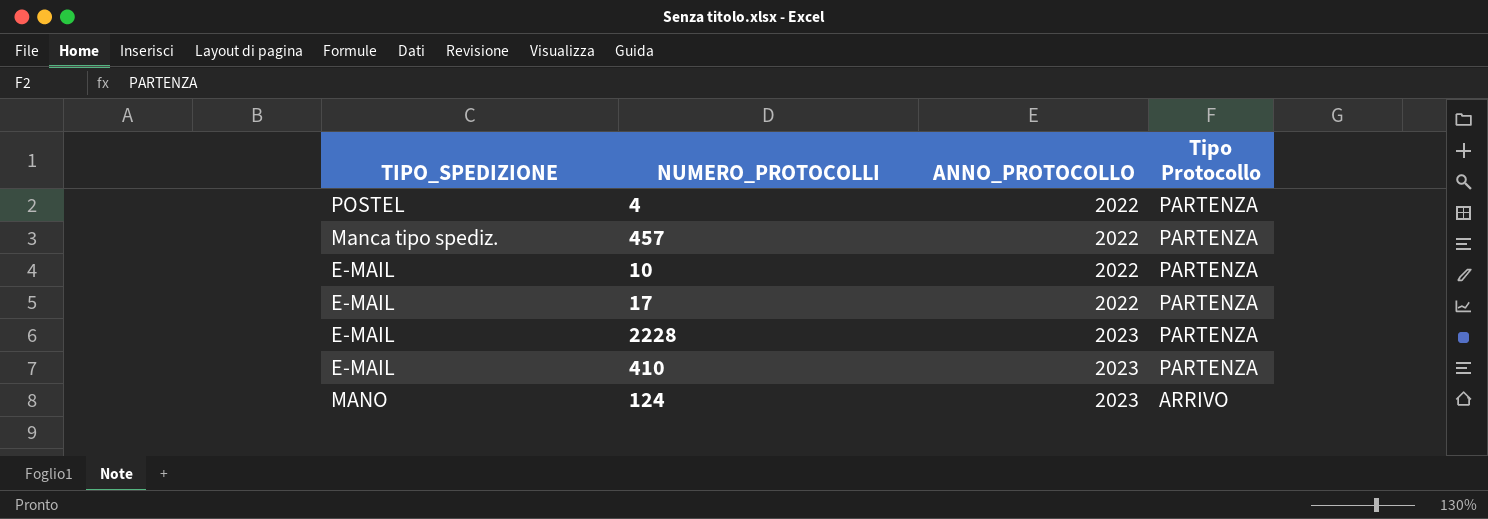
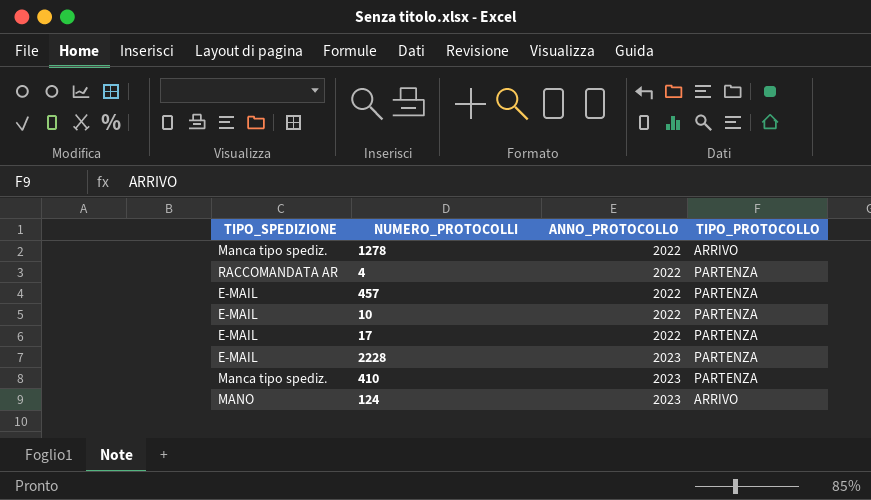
column name: Tipo Protocollo -> TIPO_PROTOCOLLO
row 1278: none -> Manca tipo spediz. | 2022 | ARRIVO
4 | TIPO_SPEDIZIONE: POSTEL -> RACCOMANDATA AR
457 | TIPO_SPEDIZIONE: Manca tipo spediz. -> E-MAIL
410 | TIPO_SPEDIZIONE: E-MAIL -> Manca tipo spediz.

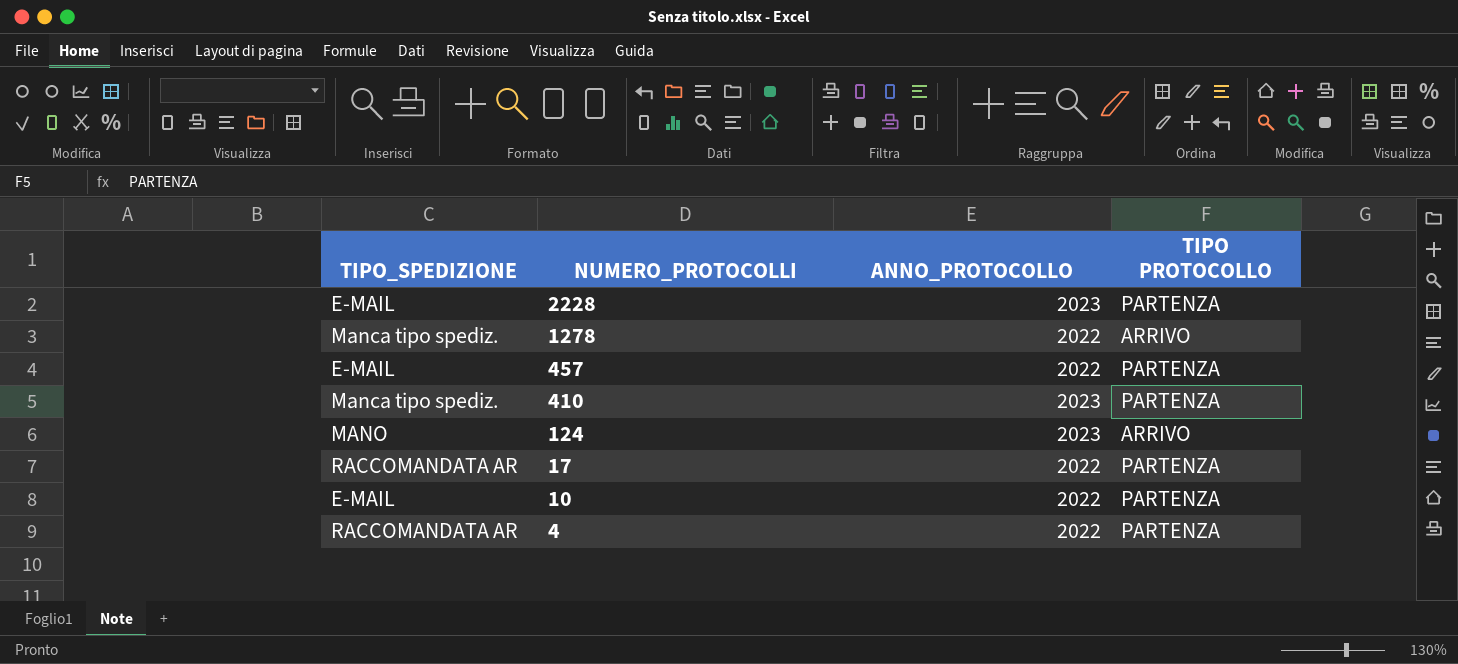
row order: ANNO_PROTOCOLLO ascending -> NUMERO_PROTOCOLLI descending
column name: TIPO_PROTOCOLLO -> TIPO PROTOCOLLO
17 | TIPO_SPEDIZIONE: E-MAIL -> RACCOMANDATA AR

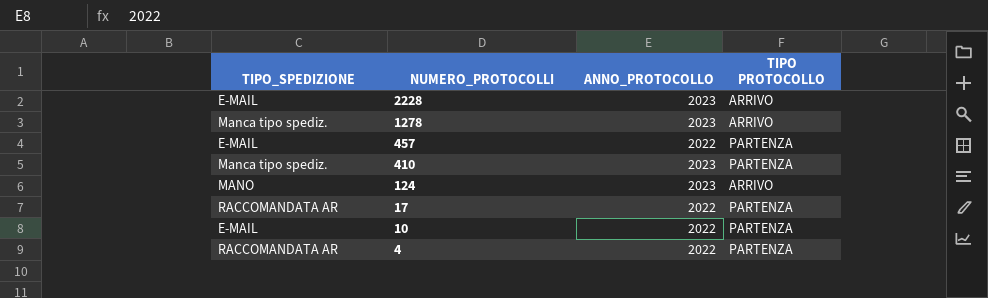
2228 | TIPO PROTOCOLLO: PARTENZA -> ARRIVO
1278 | ANNO_PROTOCOLLO: 2022 -> 2023

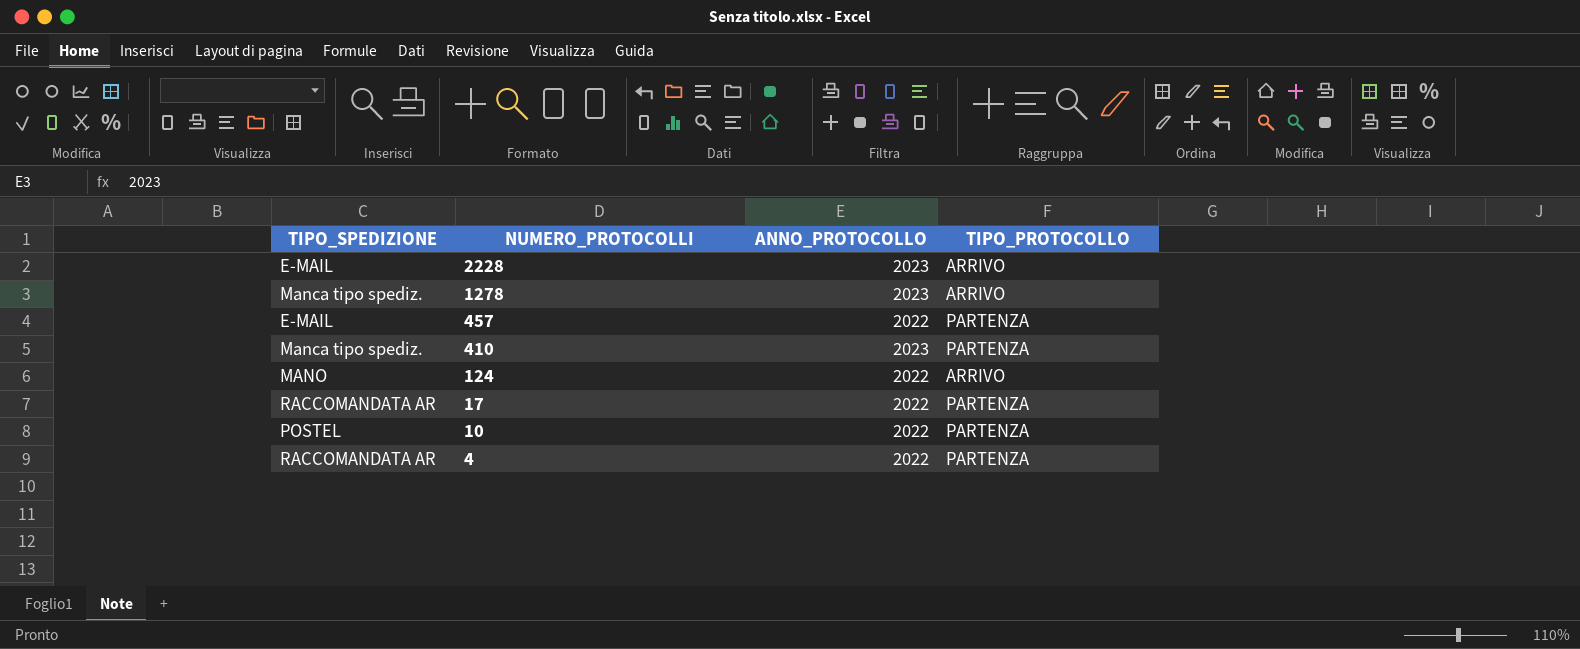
column name: TIPO PROTOCOLLO -> TIPO_PROTOCOLLO
124 | ANNO_PROTOCOLLO: 2023 -> 2022
10 | TIPO_SPEDIZIONE: E-MAIL -> POSTEL

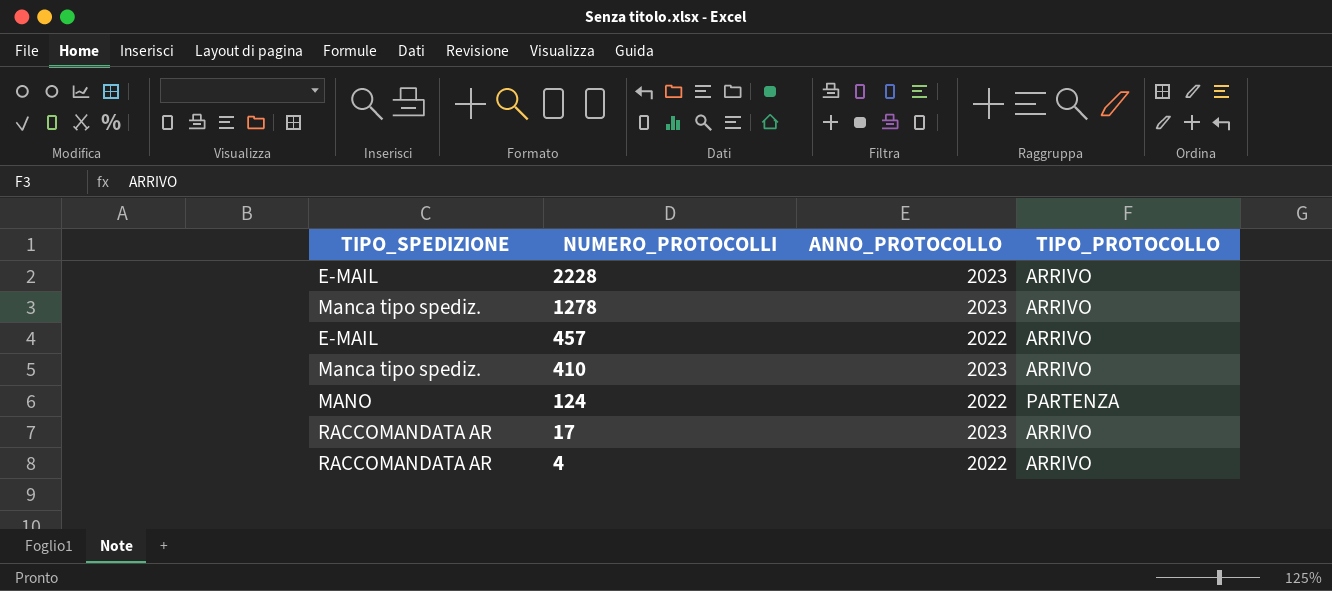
row 10: POSTEL | 2022 | PARTENZA -> none
457 | TIPO_PROTOCOLLO: PARTENZA -> ARRIVO
410 | TIPO_PROTOCOLLO: PARTENZA -> ARRIVO
124 | TIPO_PROTOCOLLO: ARRIVO -> PARTENZA
17 | ANNO_PROTOCOLLO: 2022 -> 2023
17 | TIPO_PROTOCOLLO: PARTENZA -> ARRIVO
4 | TIPO_PROTOCOLLO: PARTENZA -> ARRIVO

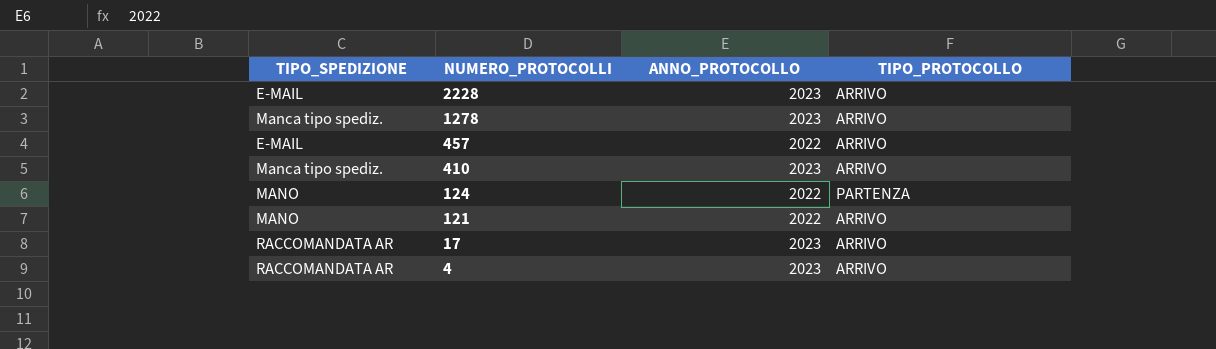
row 121: none -> MANO | 2022 | ARRIVO
4 | ANNO_PROTOCOLLO: 2022 -> 2023

